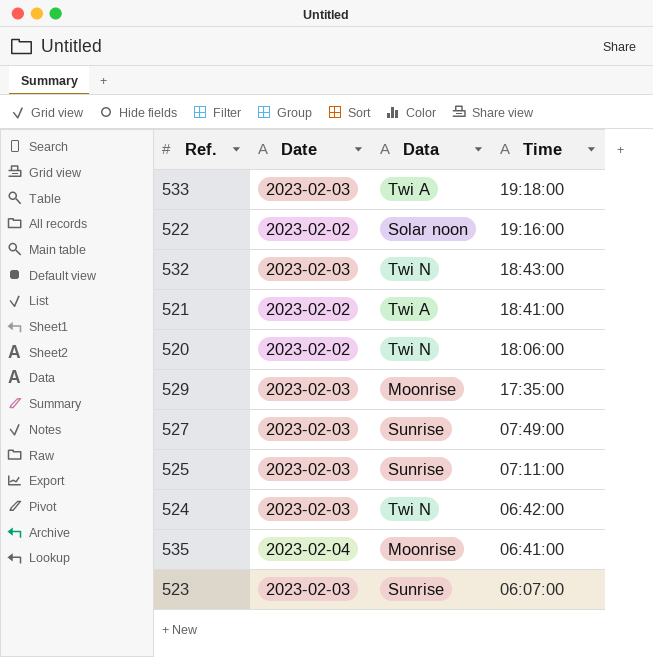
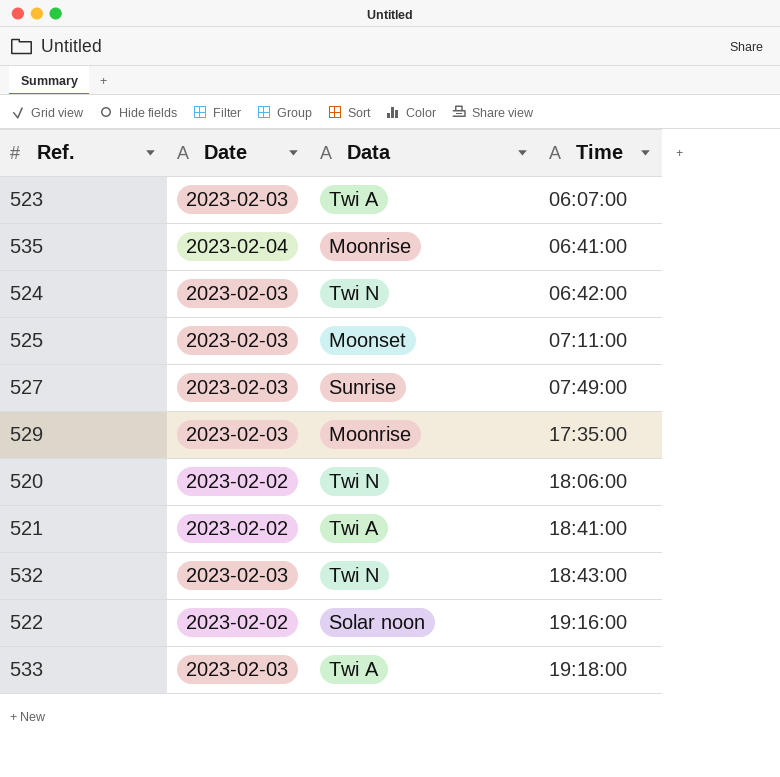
row order: Time descending -> Time ascending
523 | Data: Sunrise -> Twi A
525 | Data: Sunrise -> Moonset

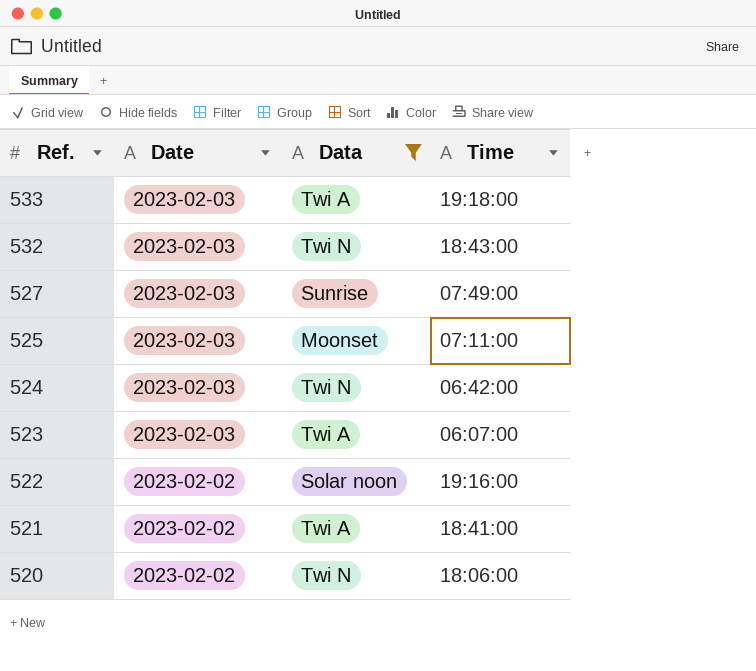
filter: none -> Data != Moonrise
row order: Time ascending -> Ref. descending

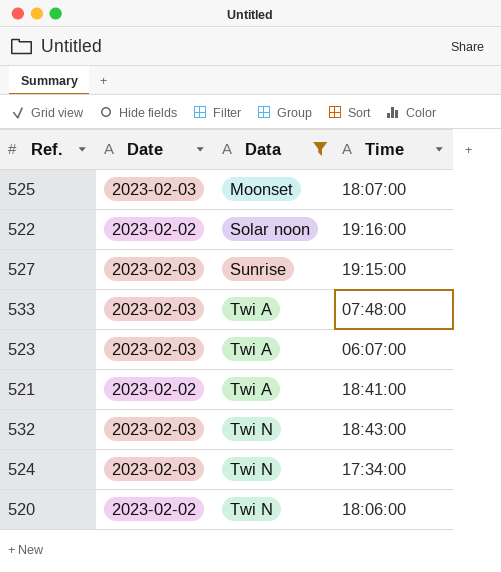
row order: Ref. descending -> Data ascending
525 | Time: 07:11:00 -> 18:07:00
527 | Time: 07:49:00 -> 19:15:00
533 | Time: 19:18:00 -> 07:48:00
524 | Time: 06:42:00 -> 17:34:00

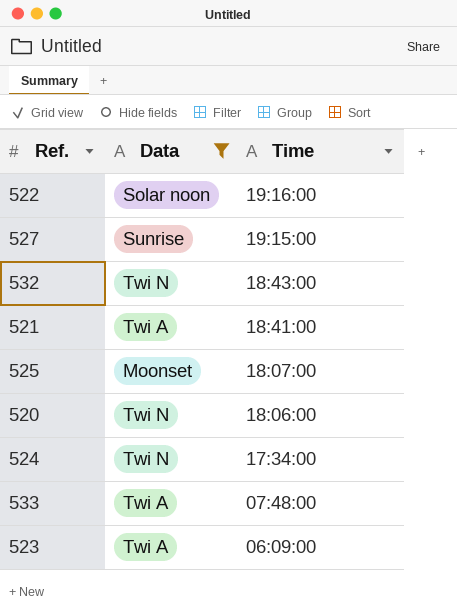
row order: Data ascending -> Time descending
column Date | position: 2 -> none
523 | Time: 06:07:00 -> 06:09:00

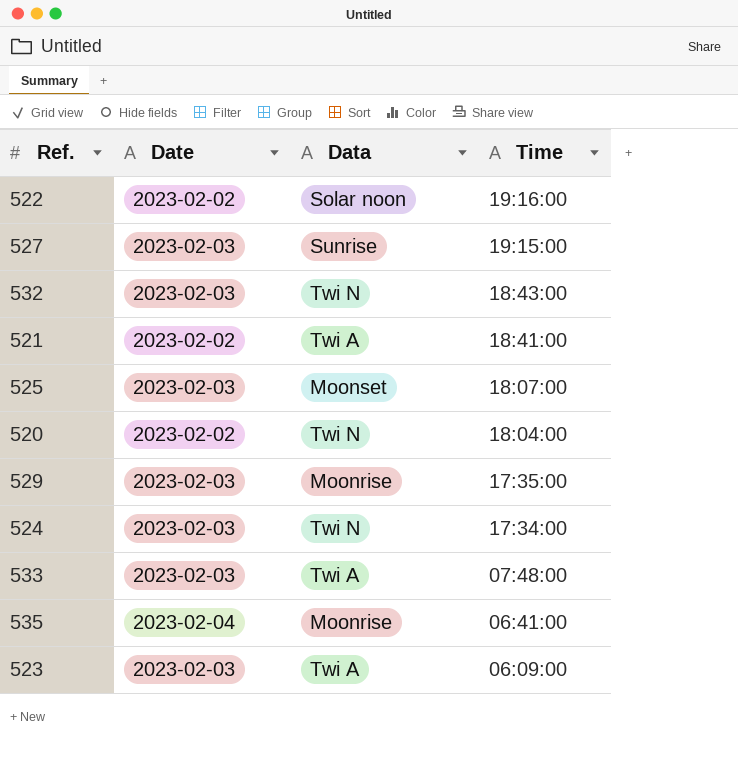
filter: Data != Moonrise -> none
column Date | position: none -> 2
520 | Time: 18:06:00 -> 18:04:00

